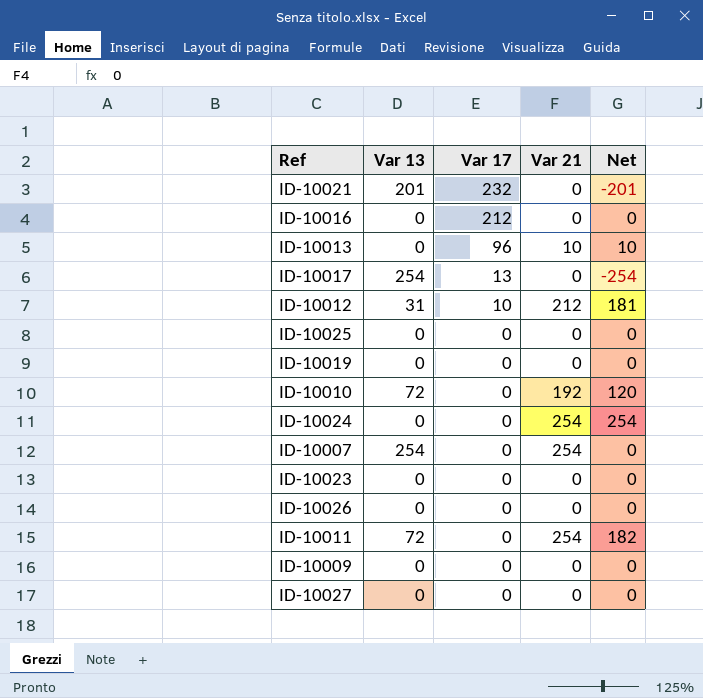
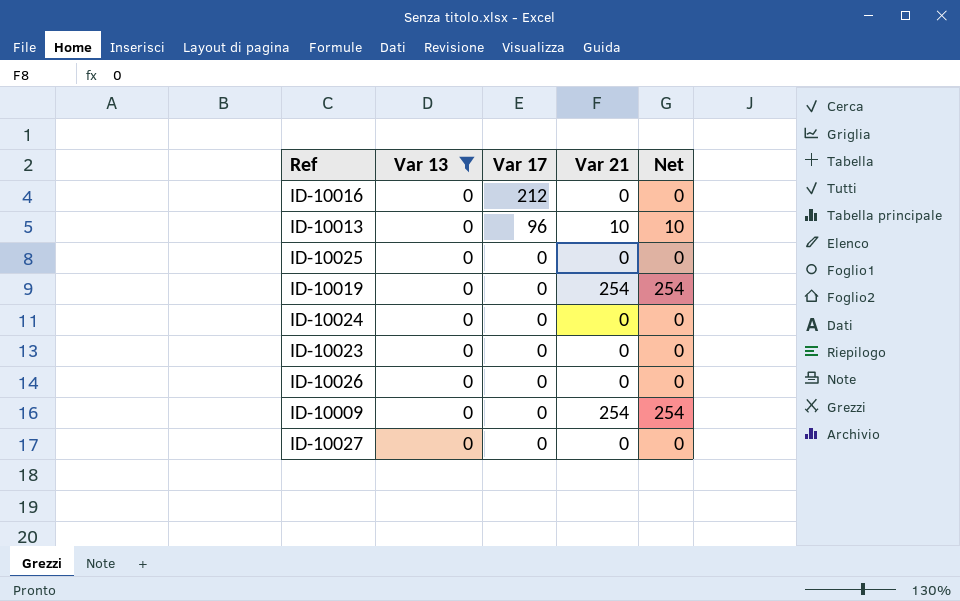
filter: none -> Var 13 = 0
ID-10019 | Var 21: 0 -> 254
ID-10019 | Net: 0 -> 254
ID-10024 | Var 21: 254 -> 0
ID-10024 | Net: 254 -> 0
ID-10009 | Var 21: 0 -> 254
ID-10009 | Net: 0 -> 254

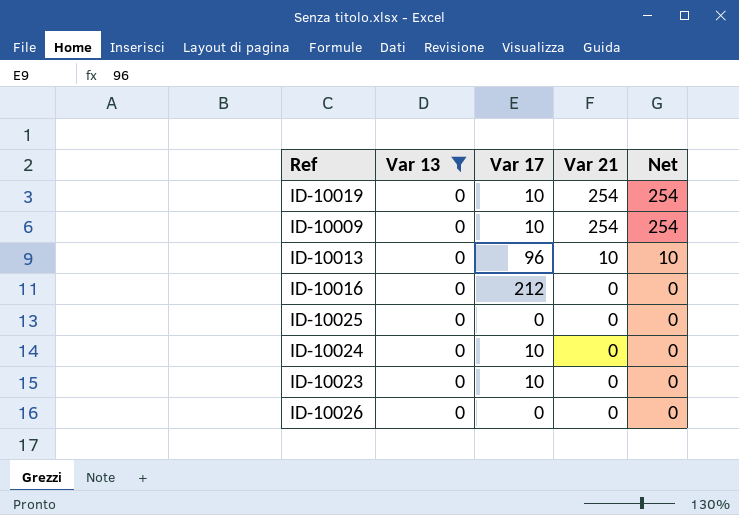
row order: Var 17 descending -> Var 21 descending
row ID-10027: 0 | 0 | 0 | 0 -> none
ID-10019 | Var 17: 0 -> 10
ID-10009 | Var 17: 0 -> 10
ID-10024 | Var 17: 0 -> 10
ID-10023 | Var 17: 0 -> 10

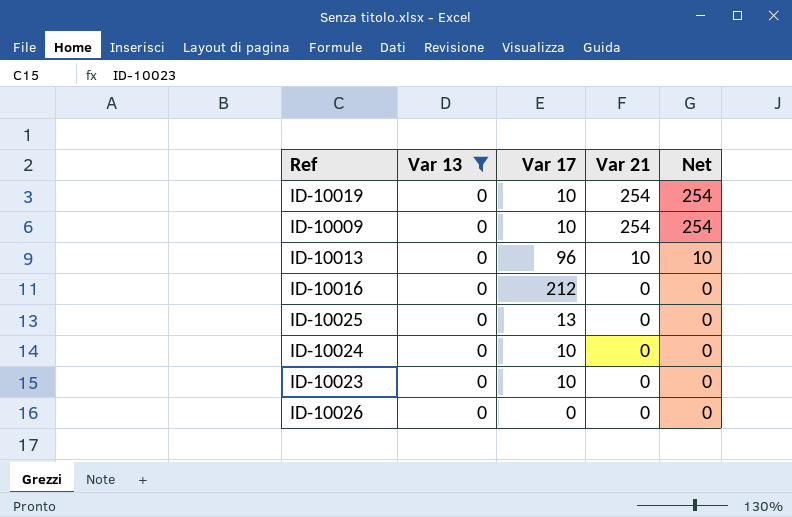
ID-10025 | Var 17: 0 -> 13

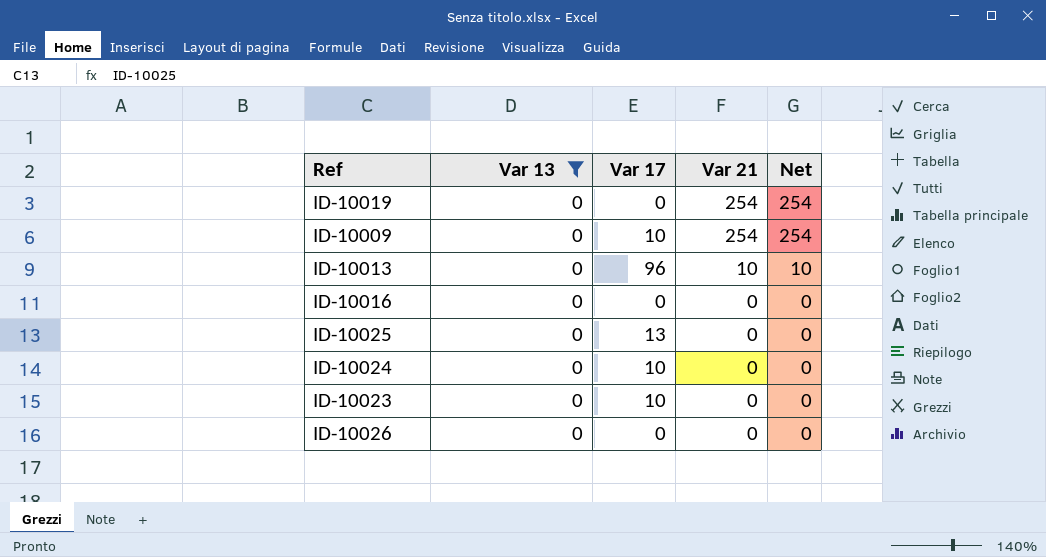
ID-10019 | Var 17: 10 -> 0
ID-10016 | Var 17: 212 -> 0

